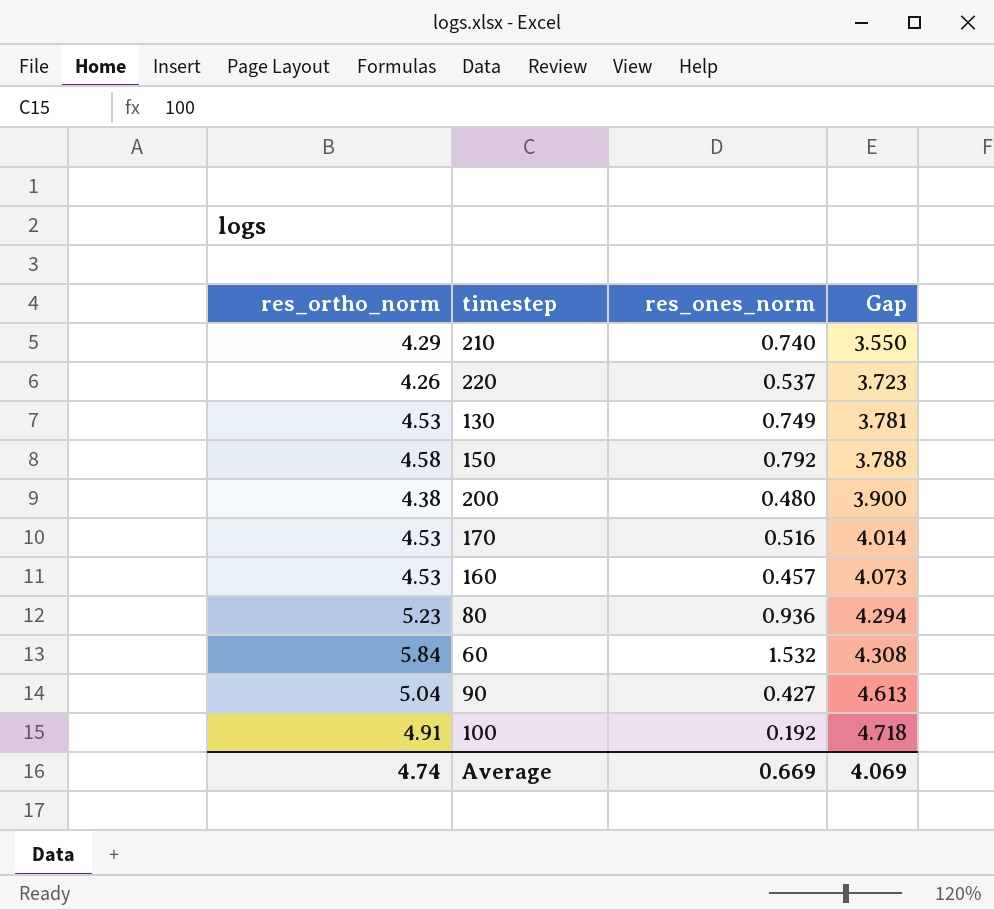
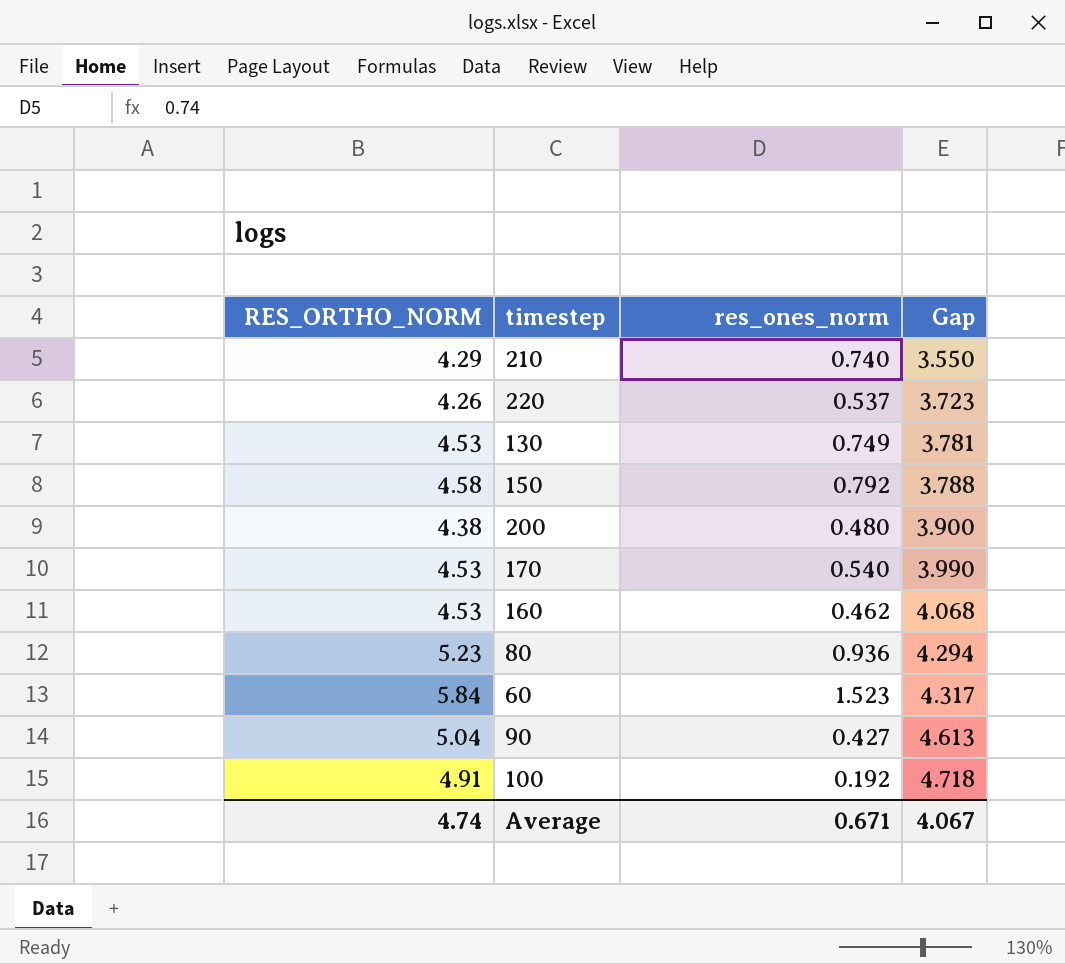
column name: res_ortho_norm -> RES_ORTHO_NORM
170 | res_ones_norm: 0.516 -> 0.540
170 | Gap: 4.014 -> 3.990
160 | res_ones_norm: 0.457 -> 0.462
160 | Gap: 4.073 -> 4.068
60 | res_ones_norm: 1.532 -> 1.523
60 | Gap: 4.308 -> 4.317
Average | res_ones_norm: 0.669 -> 0.671
Average | Gap: 4.069 -> 4.067

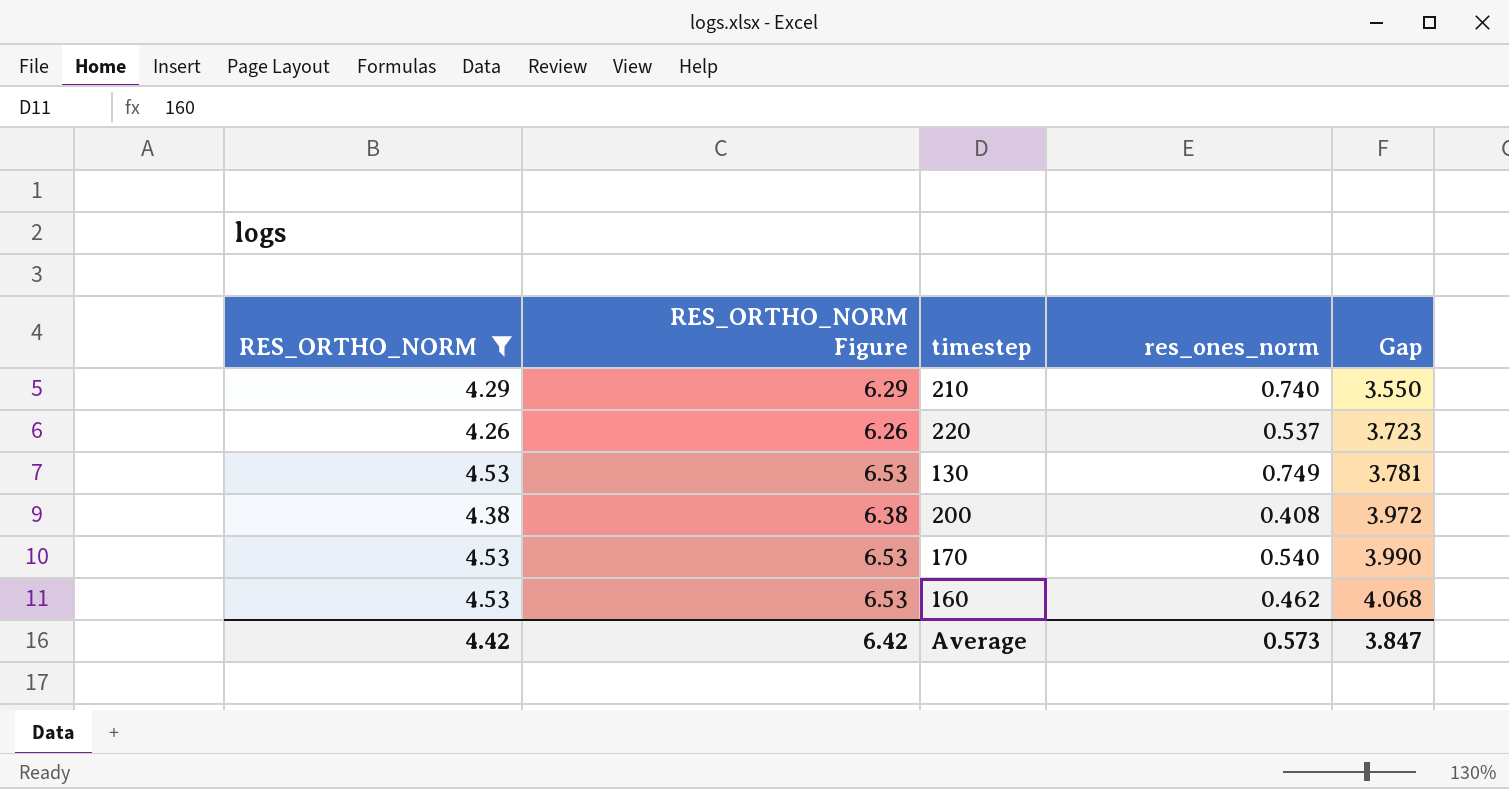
filter: none -> RES_ORTHO_NORM <= 4.53
column RES_ORTHO_NORM Figure | formula: none -> [RES_ORTHO_NORM] + 2
200 | res_ones_norm: 0.480 -> 0.408
200 | Gap: 3.900 -> 3.972
Average | RES_ORTHO_NORM: 4.74 -> 4.42
Average | res_ones_norm: 0.671 -> 0.573
Average | Gap: 4.067 -> 3.847

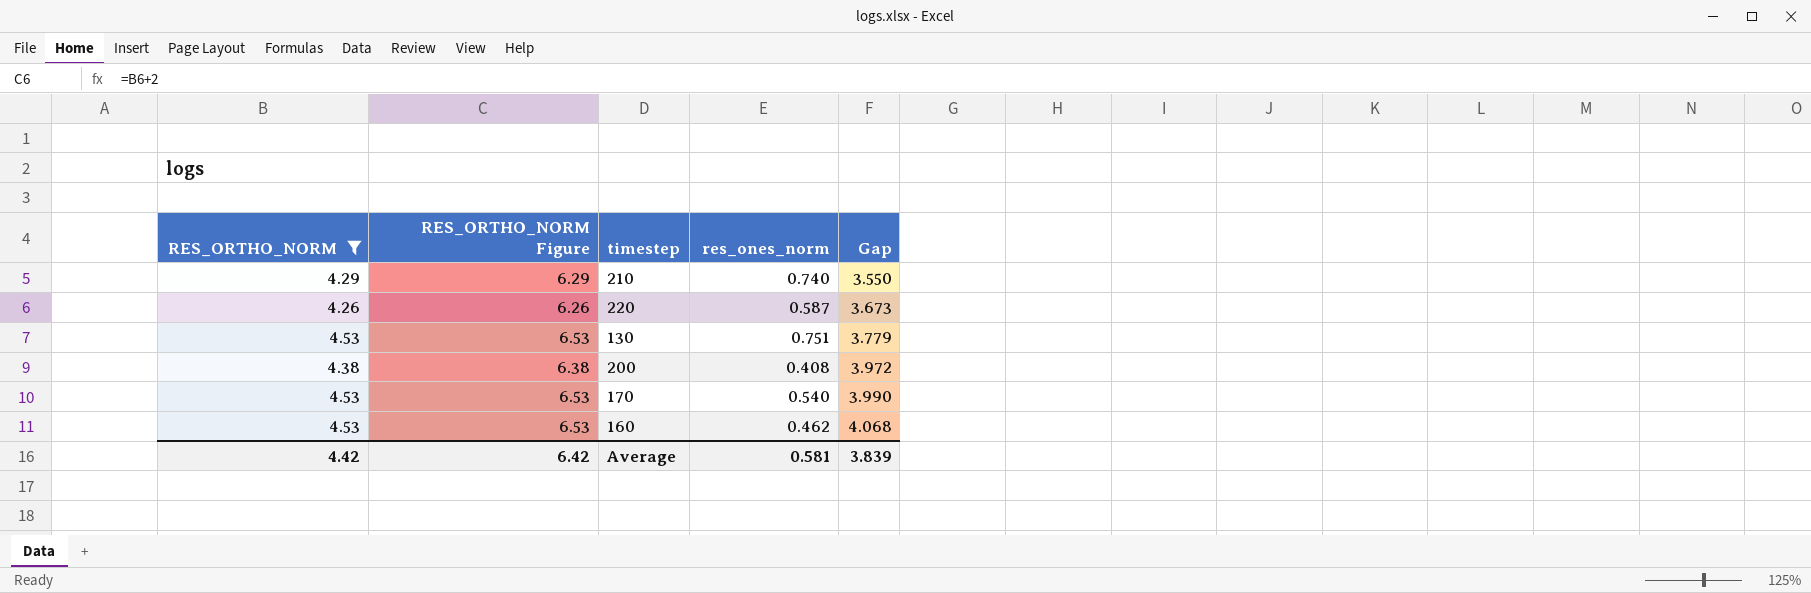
220 | res_ones_norm: 0.537 -> 0.587
220 | Gap: 3.723 -> 3.673
130 | res_ones_norm: 0.749 -> 0.751
130 | Gap: 3.781 -> 3.779
Average | res_ones_norm: 0.573 -> 0.581
Average | Gap: 3.847 -> 3.839

